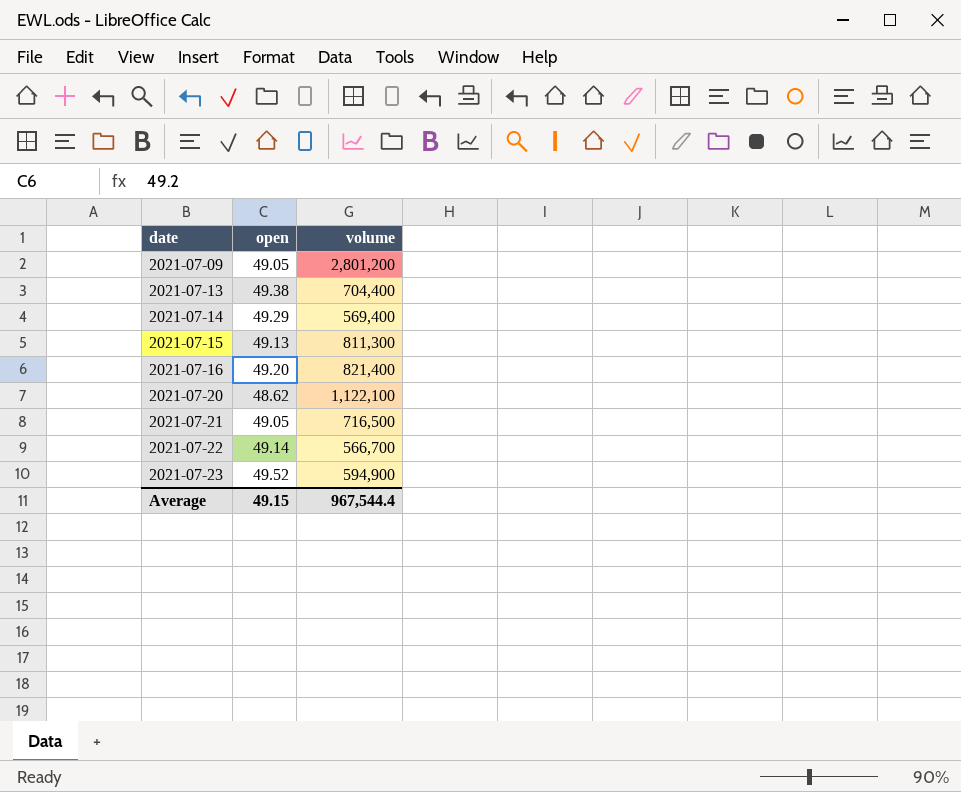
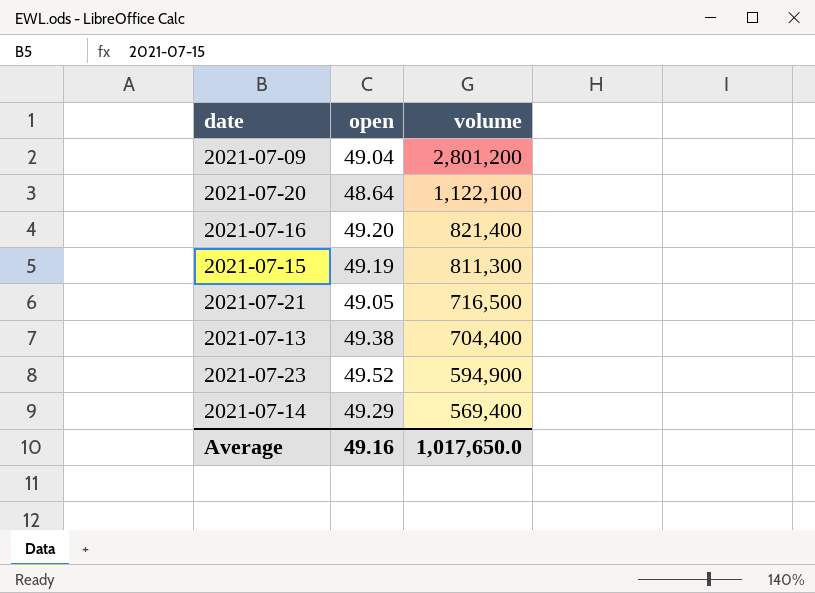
row order: date ascending -> volume descending
row 2021-07-22: 49.14 | 566,700 -> none
2021-07-09 | open: 49.05 -> 49.04
2021-07-20 | open: 48.62 -> 48.64
2021-07-15 | open: 49.13 -> 49.19
Average | open: 49.15 -> 49.16
Average | volume: 967,544.4 -> 1,017,650.0

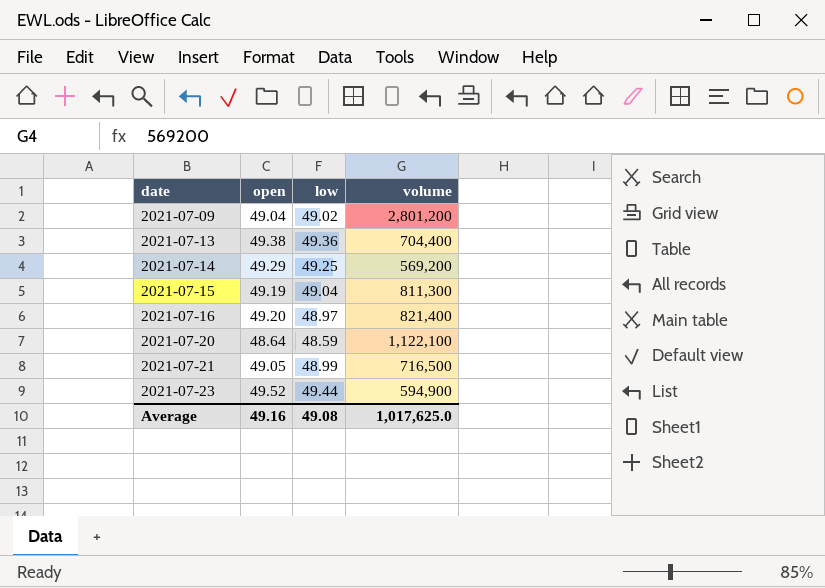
row order: volume descending -> date ascending
column low | position: none -> 3
2021-07-14 | volume: 569,400 -> 569,200
Average | volume: 1,017,650.0 -> 1,017,625.0

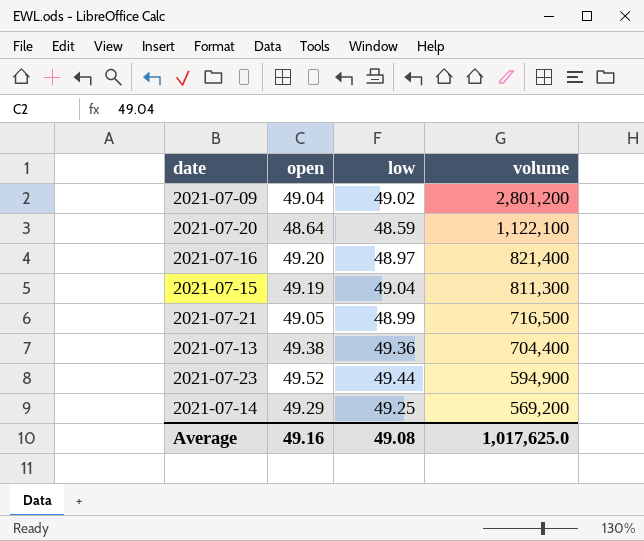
row order: date ascending -> volume descending

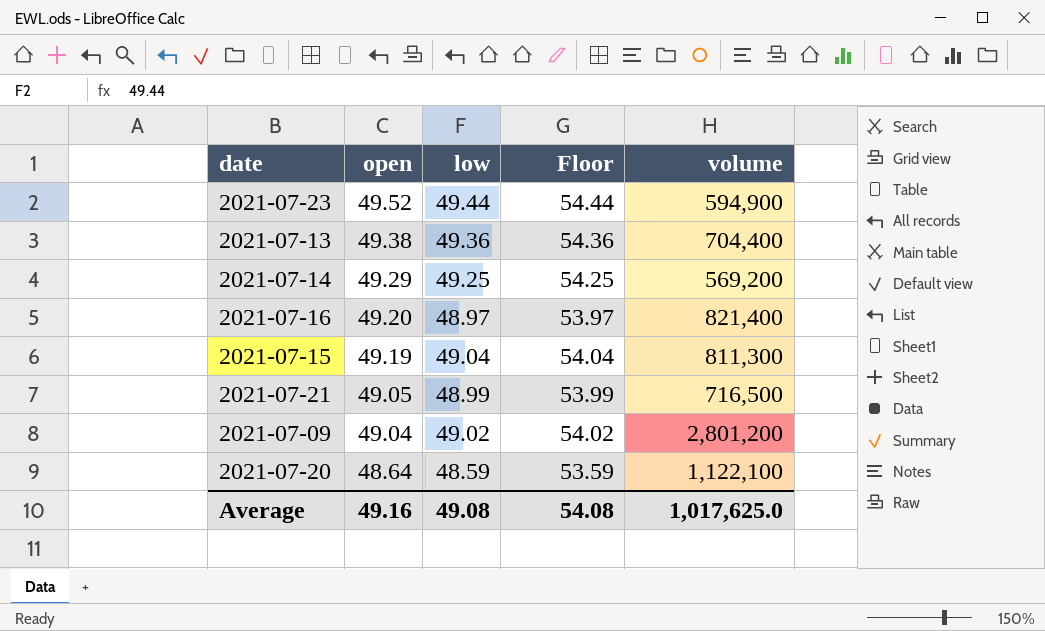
row order: volume descending -> open descending
column Floor | formula: none -> [low] + 5

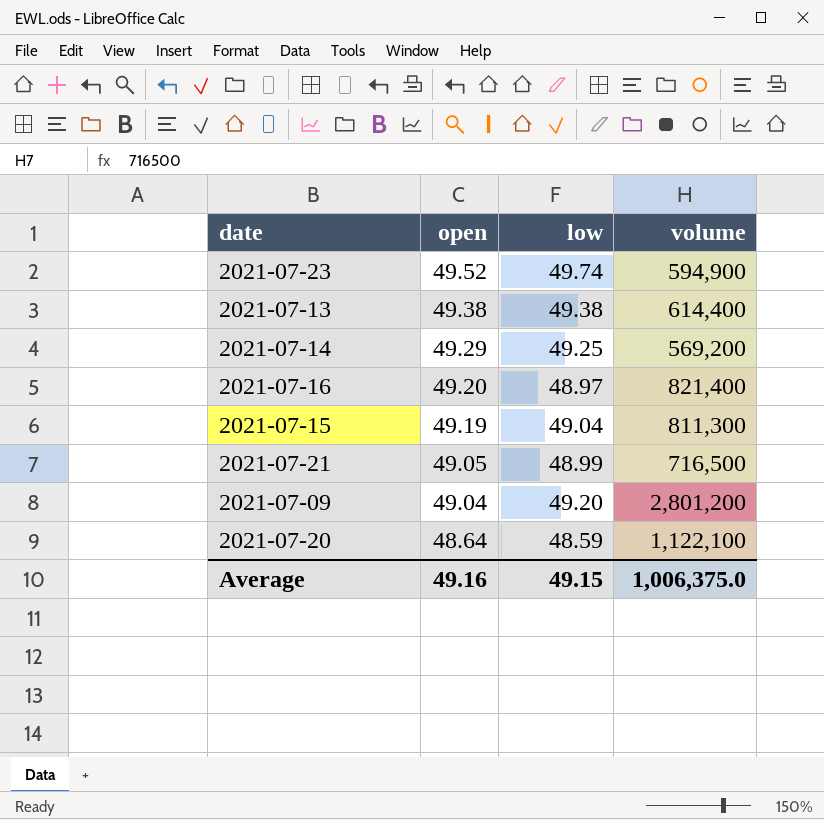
column Floor | formula: [low] + 5 -> none
2021-07-23 | low: 49.44 -> 49.74
2021-07-13 | low: 49.36 -> 49.38
2021-07-13 | volume: 704,400 -> 614,400
2021-07-09 | low: 49.02 -> 49.20
Average | low: 49.08 -> 49.15
Average | volume: 1,017,625.0 -> 1,006,375.0

